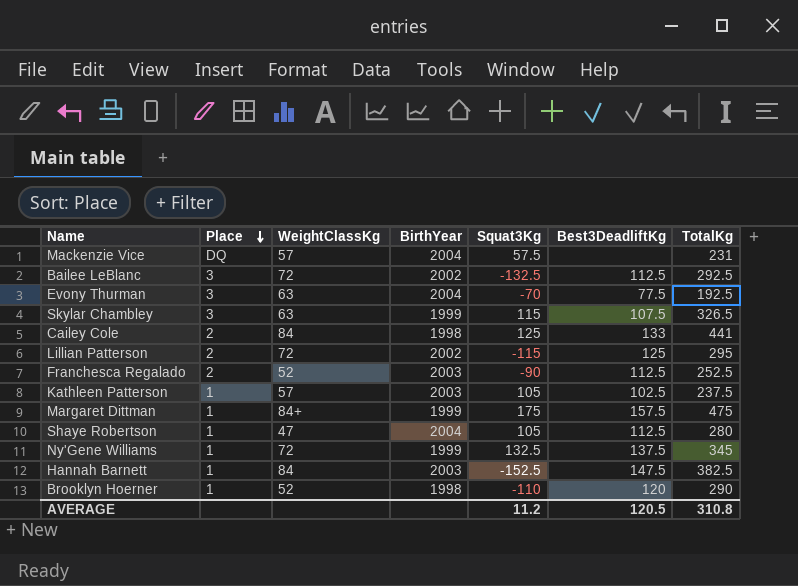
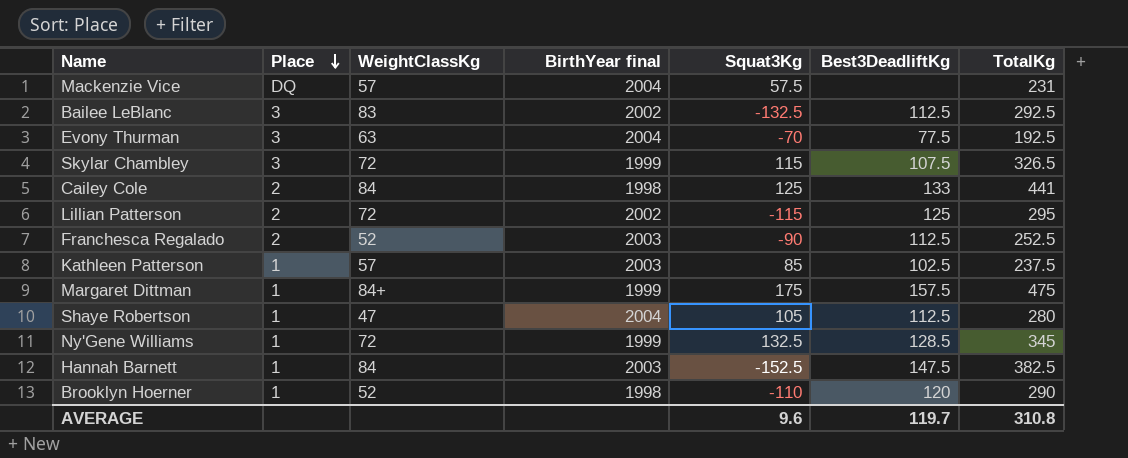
column name: BirthYear -> BirthYear final
Bailee LeBlanc | WeightClassKg: 72 -> 83
Skylar Chambley | WeightClassKg: 63 -> 72
Kathleen Patterson | Squat3Kg: 105 -> 85
Ny'Gene Williams | Best3DeadliftKg: 137.5 -> 128.5
AVERAGE | Squat3Kg: 11.2 -> 9.6
AVERAGE | Best3DeadliftKg: 120.5 -> 119.7

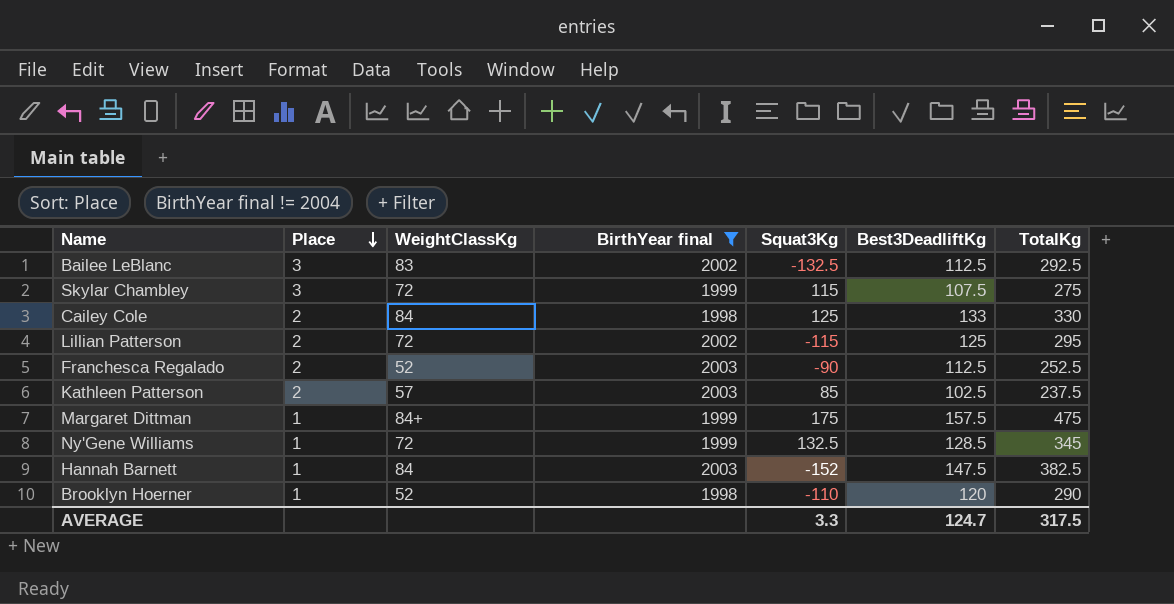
filter: none -> BirthYear final != 2004
Skylar Chambley | TotalKg: 326.5 -> 275
Cailey Cole | TotalKg: 441 -> 330
Kathleen Patterson | Place: 1 -> 2
Hannah Barnett | Squat3Kg: -152.5 -> -152
AVERAGE | Squat3Kg: 9.6 -> 3.3
AVERAGE | Best3DeadliftKg: 119.7 -> 124.7
AVERAGE | TotalKg: 310.8 -> 317.5

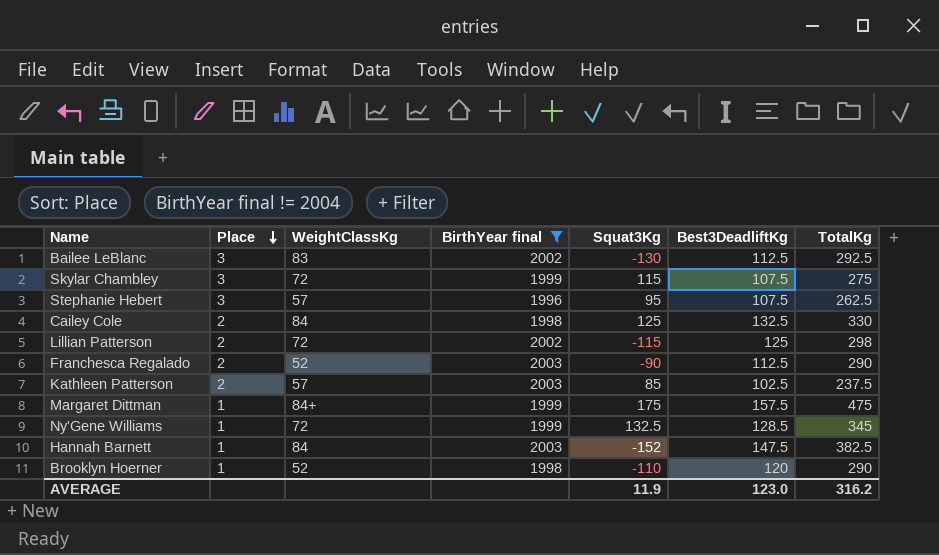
Bailee LeBlanc | Squat3Kg: -132.5 -> -130
row Stephanie Hebert: none -> 3 | 57 | 1996 | 95 | 107.5 | 262.5
Cailey Cole | Best3DeadliftKg: 133 -> 132.5
Lillian Patterson | TotalKg: 295 -> 298
Franchesca Regalado | TotalKg: 252.5 -> 290
AVERAGE | Squat3Kg: 3.3 -> 11.9
AVERAGE | Best3DeadliftKg: 124.7 -> 123.0
AVERAGE | TotalKg: 317.5 -> 316.2

